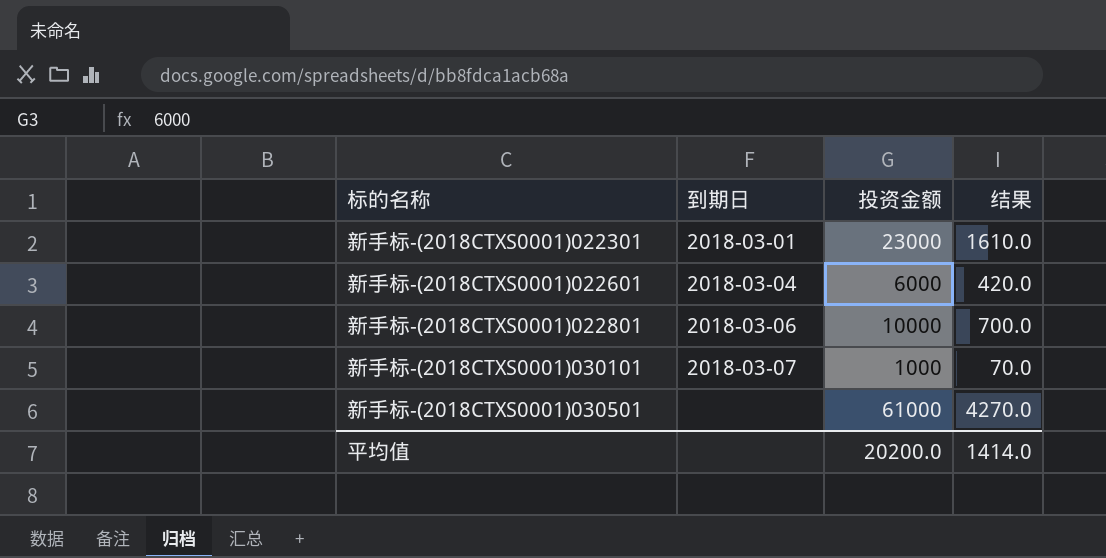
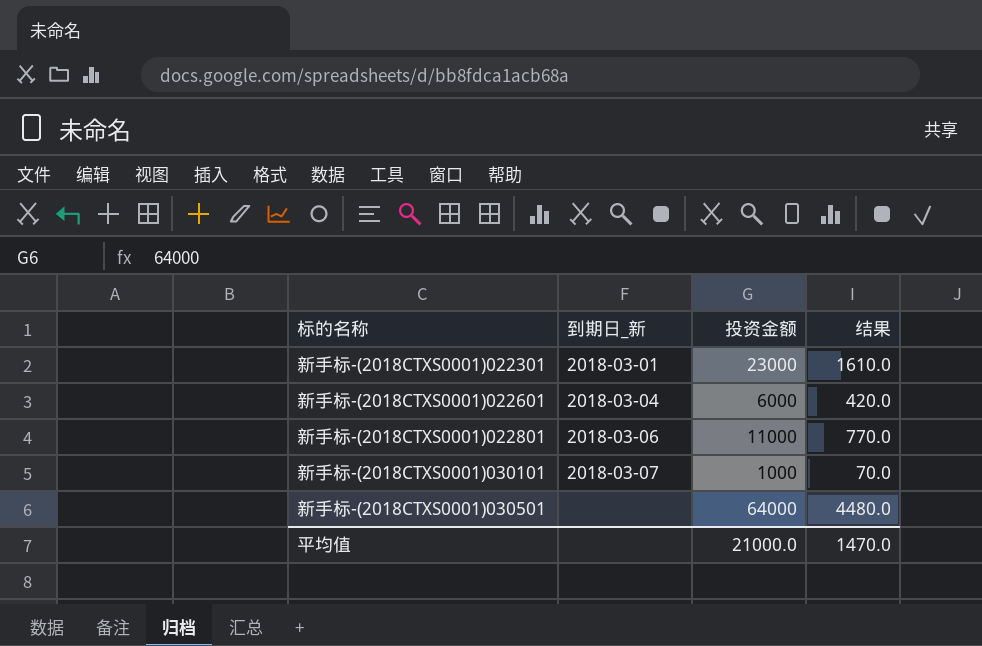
column name: 到期日 -> 到期日_新
新手标-(2018CTXS0001)022801 | 投资金额: 10000 -> 11000
新手标-(2018CTXS0001)022801 | 结果: 700.0 -> 770.0
新手标-(2018CTXS0001)030501 | 投资金额: 61000 -> 64000
新手标-(2018CTXS0001)030501 | 结果: 4270.0 -> 4480.0
平均值 | 投资金额: 20200.0 -> 21000.0
平均值 | 结果: 1414.0 -> 1470.0

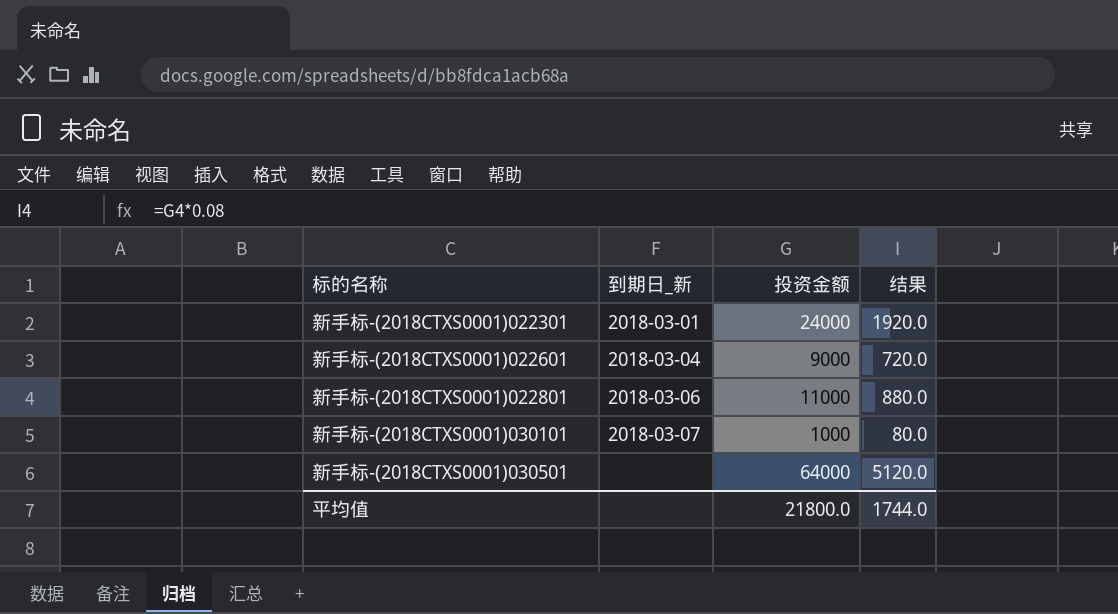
column 结果 | formula: [投资金额] * 0.07 -> [投资金额] * 0.08
新手标-(2018CTXS0001)022301 | 投资金额: 23000 -> 24000
新手标-(2018CTXS0001)022601 | 投资金额: 6000 -> 9000
平均值 | 投资金额: 21000.0 -> 21800.0
平均值 | 结果: 1470.0 -> 1744.0

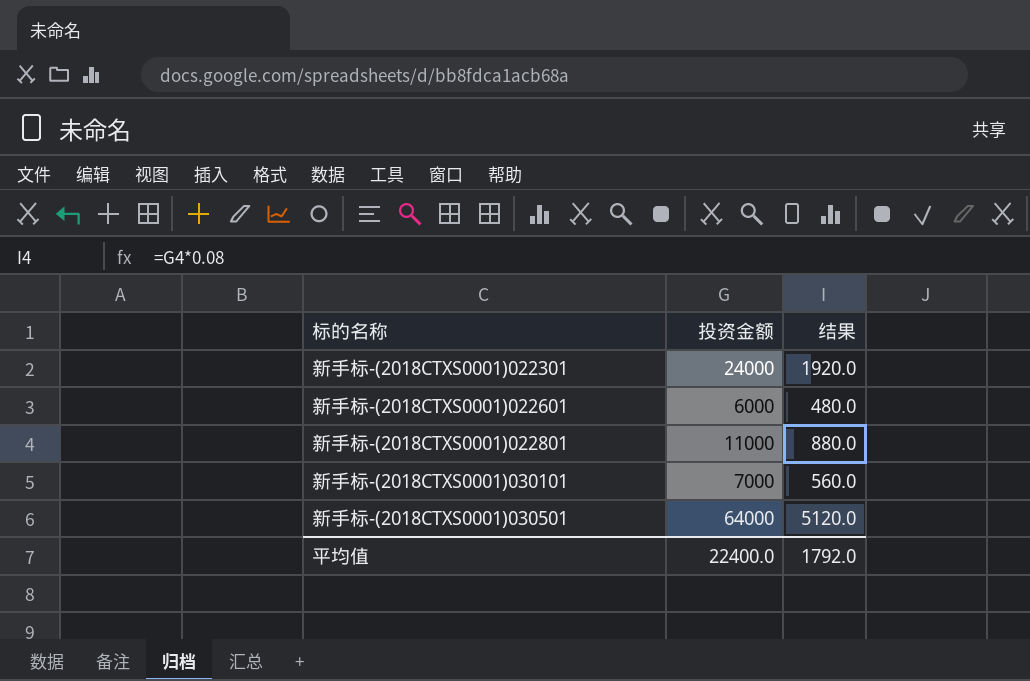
column 到期日_新 | position: 2 -> none
新手标-(2018CTXS0001)022601 | 投资金额: 9000 -> 6000
新手标-(2018CTXS0001)022601 | 结果: 720.0 -> 480.0
新手标-(2018CTXS0001)030101 | 投资金额: 1000 -> 7000
新手标-(2018CTXS0001)030101 | 结果: 80.0 -> 560.0
平均值 | 投资金额: 21800.0 -> 22400.0
平均值 | 结果: 1744.0 -> 1792.0

